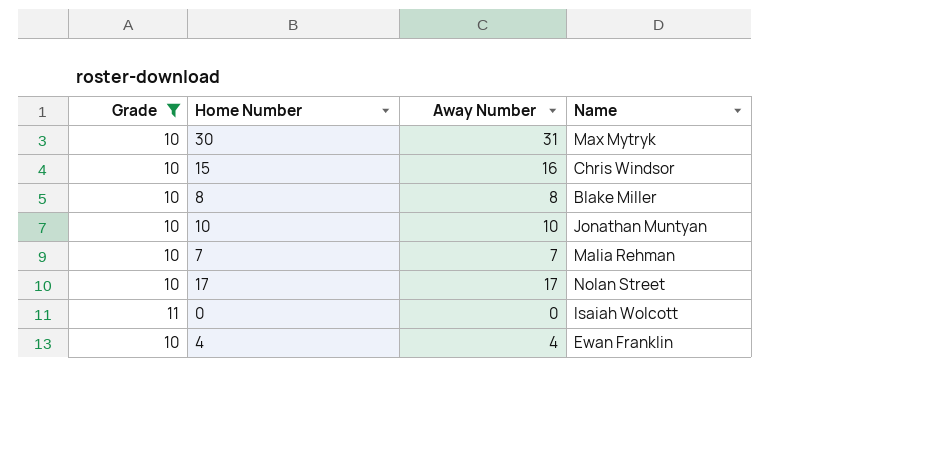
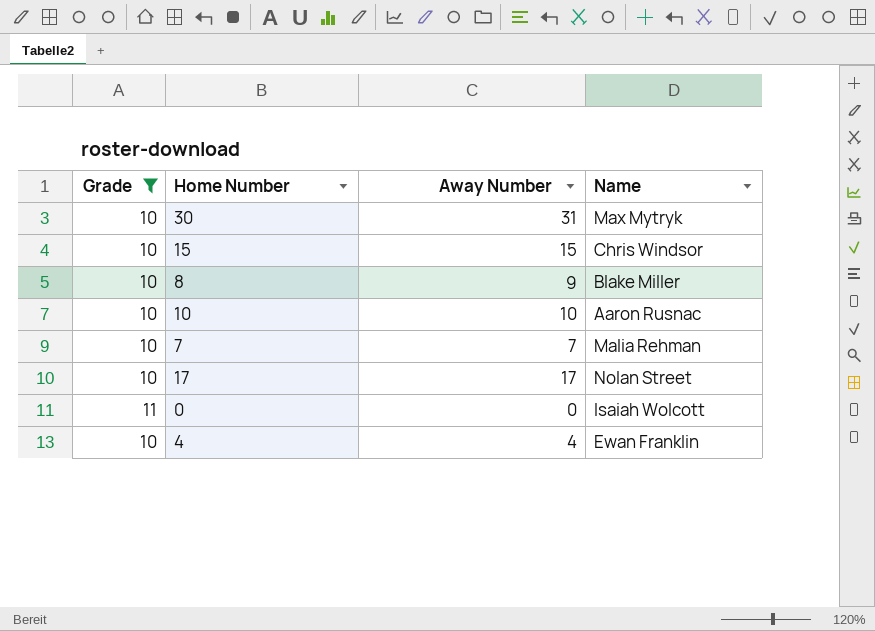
15 | Away Number: 16 -> 15
8 | Away Number: 8 -> 9
10 | Name: Jonathan Muntyan -> Aaron Rusnac

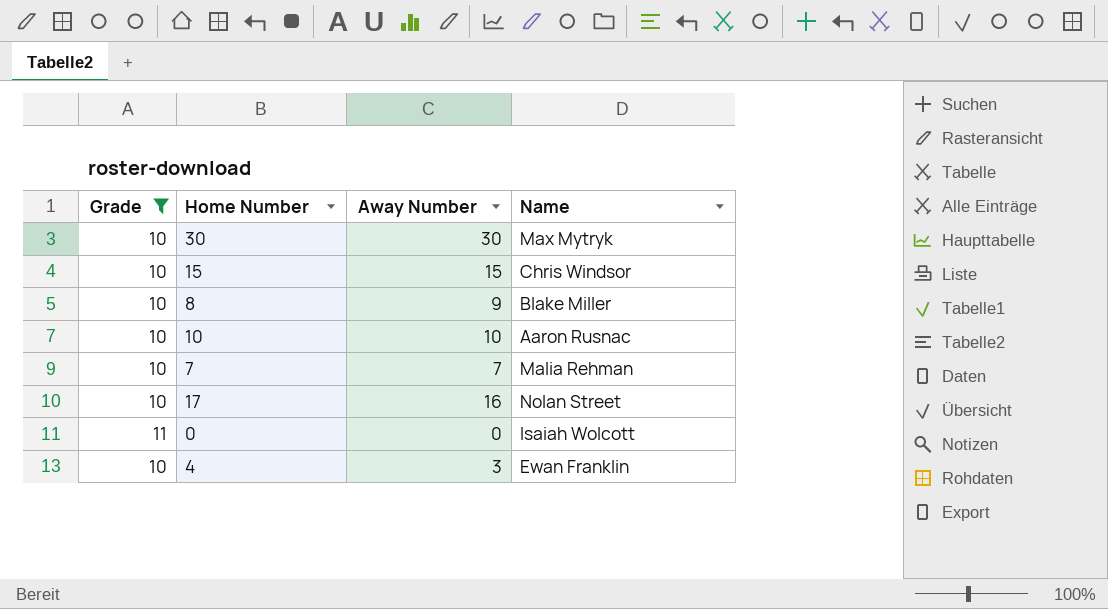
30 | Away Number: 31 -> 30
17 | Away Number: 17 -> 16
4 | Away Number: 4 -> 3

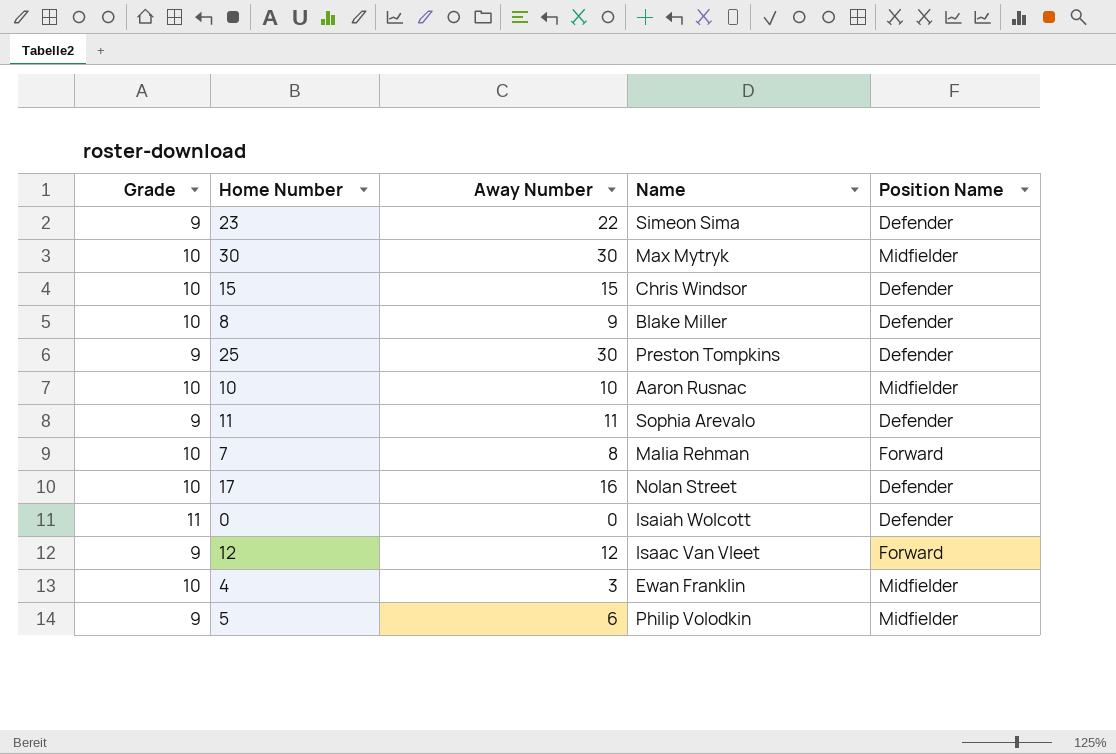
filter: Grade != 9 -> none
column Position Name | position: none -> 5
7 | Away Number: 7 -> 8

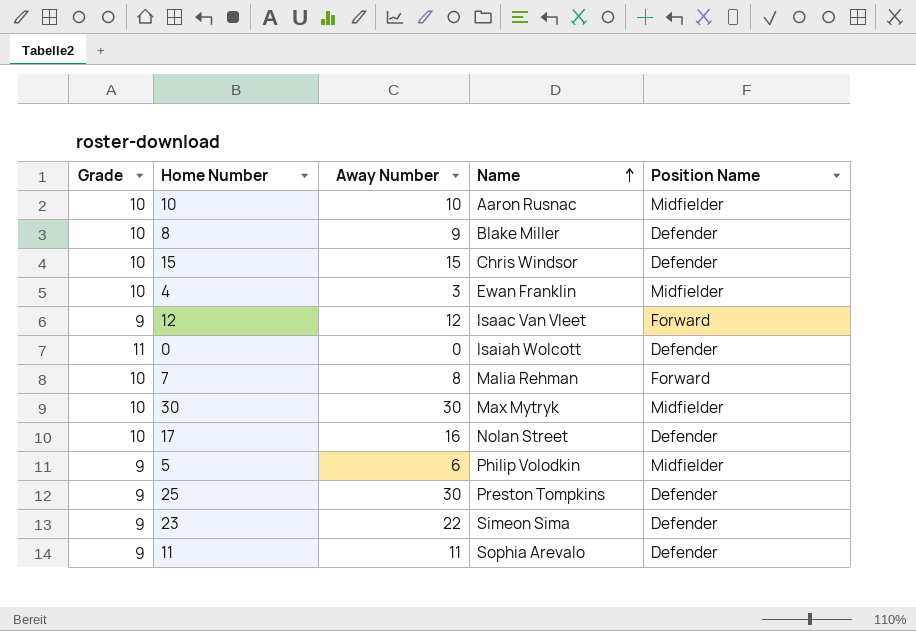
row order: none -> Name ascending

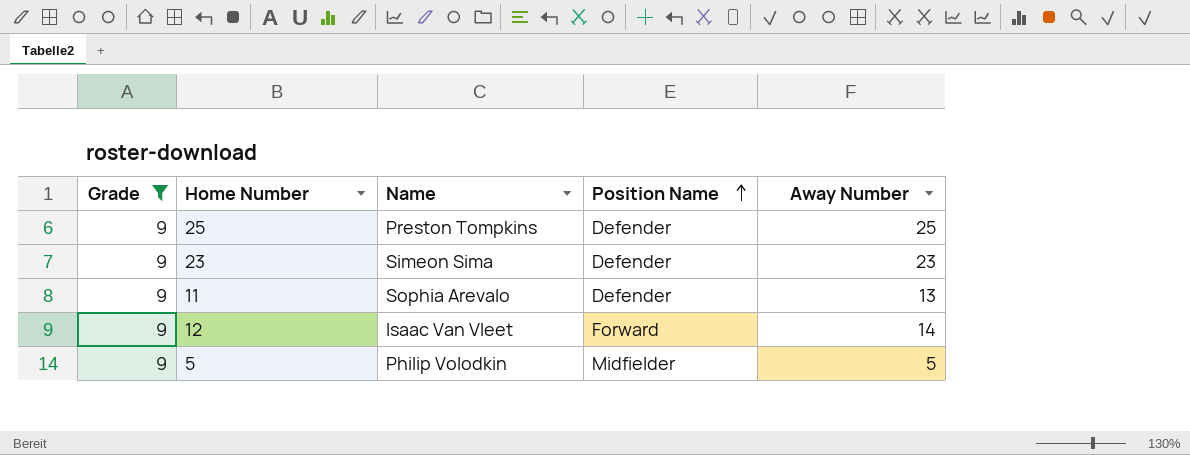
filter: none -> Grade = 9
row order: Name ascending -> Position Name ascending
column Away Number | position: 3 -> 5
25 | Away Number: 30 -> 25
23 | Away Number: 22 -> 23
11 | Away Number: 11 -> 13
12 | Away Number: 12 -> 14
5 | Away Number: 6 -> 5

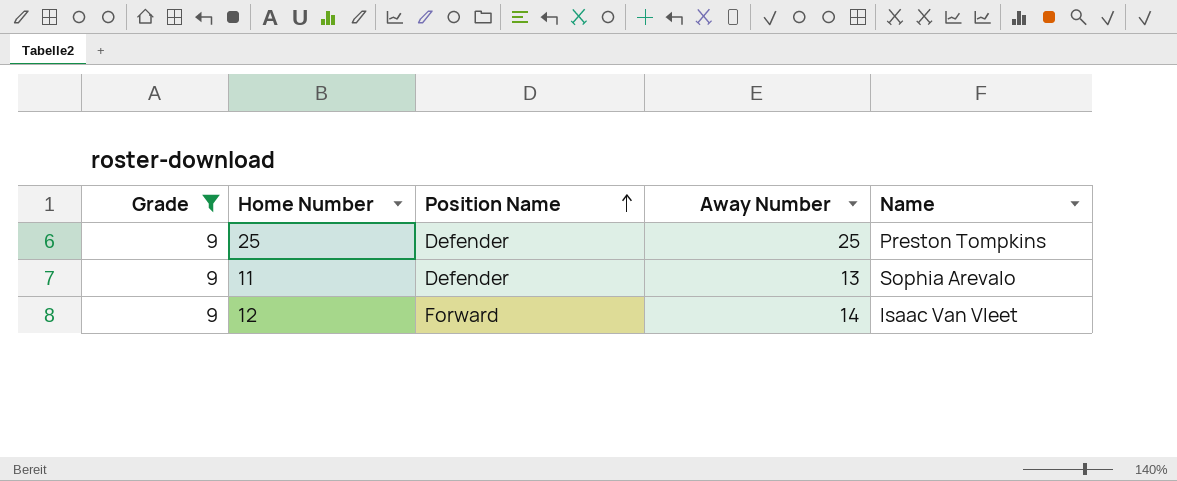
column Name | position: 3 -> 5
row 23: 9 | Simeon Sima | Defender | 23 -> none
row 5: 9 | Philip Volodkin | Midfielder | 5 -> none

